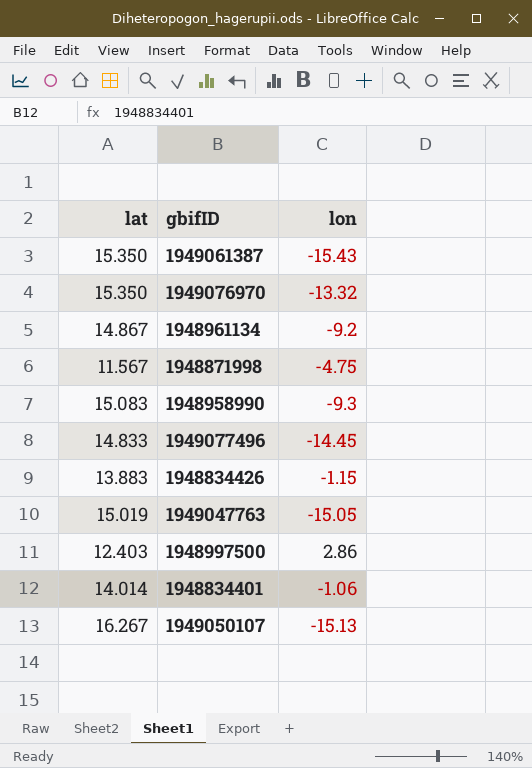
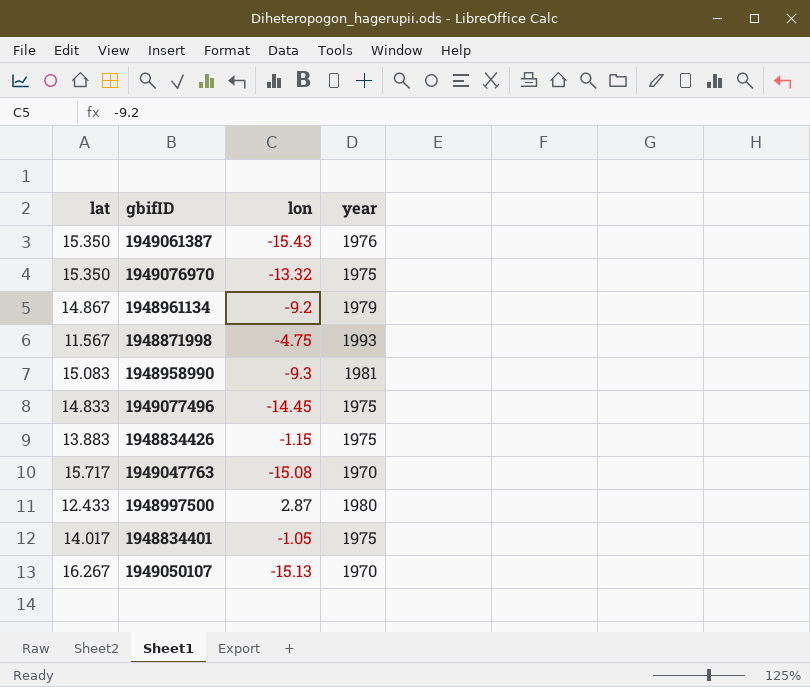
column year | position: none -> 4
1949047763 | lat: 15.019 -> 15.717
1949047763 | lon: -15.05 -> -15.08
1948997500 | lat: 12.403 -> 12.433
1948997500 | lon: 2.86 -> 2.87
1948834401 | lat: 14.014 -> 14.017
1948834401 | lon: -1.06 -> -1.05

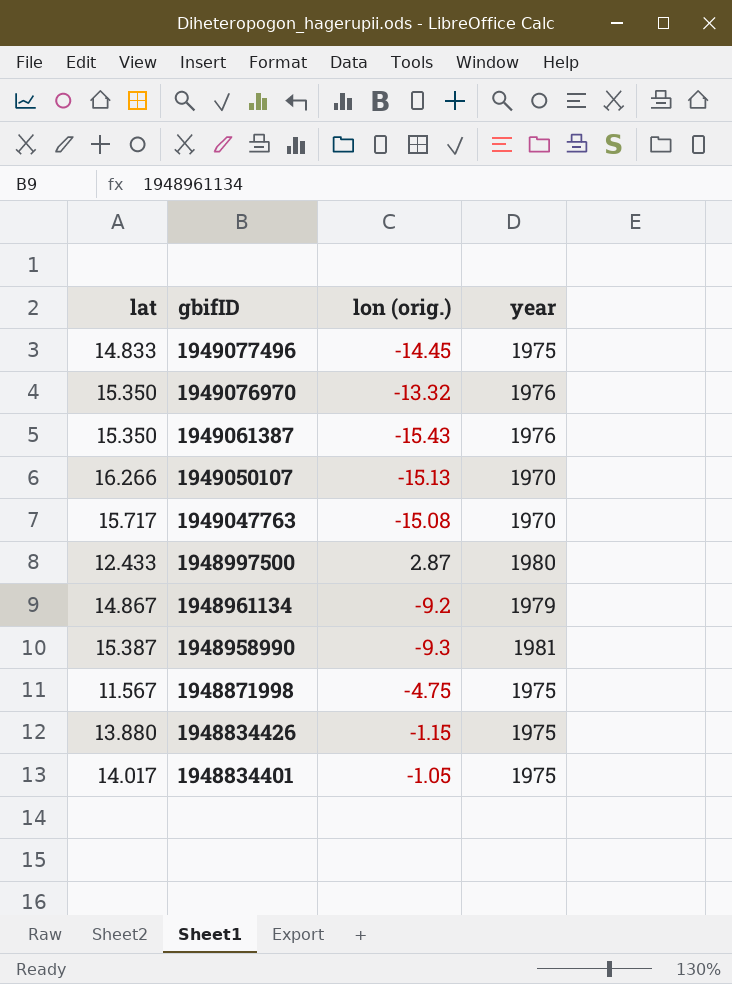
row order: none -> gbifID descending
column name: lon -> lon (orig.)
1949076970 | year: 1975 -> 1976
1949050107 | lat: 16.267 -> 16.266
1948958990 | lat: 15.083 -> 15.387
1948871998 | year: 1993 -> 1975
1948834426 | lat: 13.883 -> 13.880

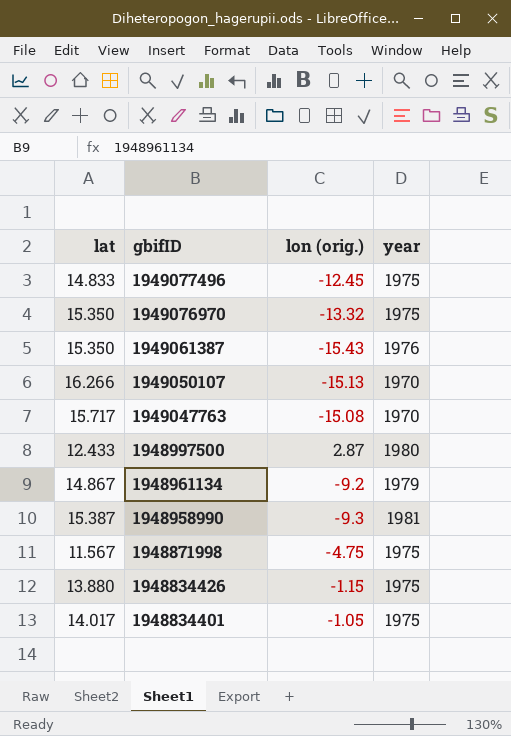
1949077496 | lon (orig.): -14.45 -> -12.45
1949076970 | year: 1976 -> 1975

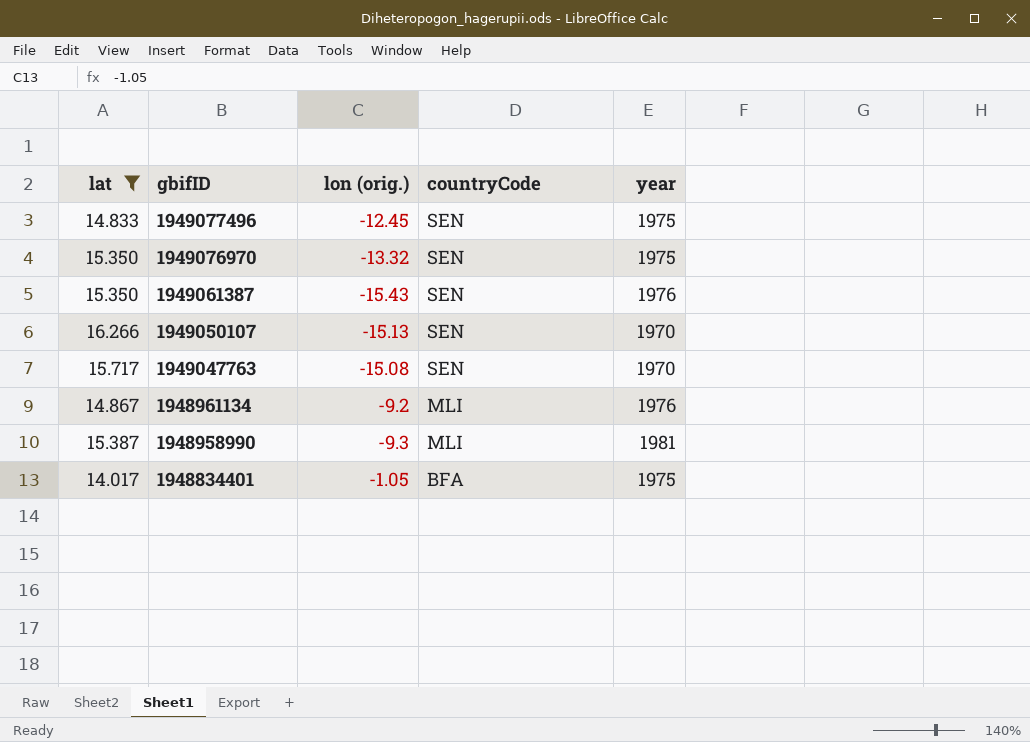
filter: none -> lat >= 14.017
column countryCode | position: none -> 4
1948961134 | year: 1979 -> 1976

